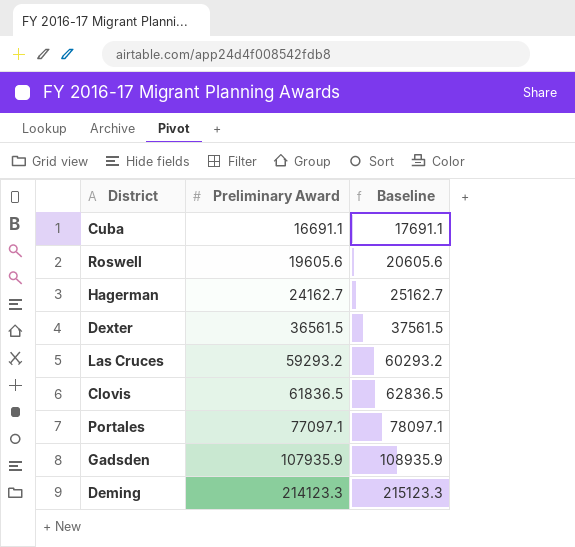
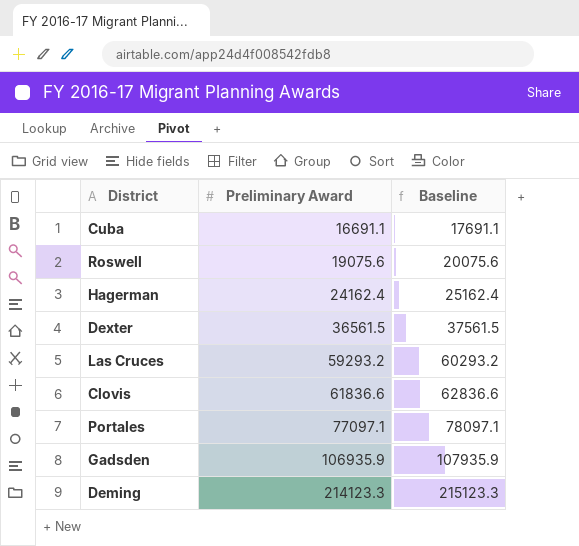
Roswell | Preliminary Award: 19605.6 -> 19075.6
Roswell | Baseline: 20605.6 -> 20075.6
Hagerman | Preliminary Award: 24162.7 -> 24162.4
Hagerman | Baseline: 25162.7 -> 25162.4
Clovis | Preliminary Award: 61836.5 -> 61836.6
Clovis | Baseline: 62836.5 -> 62836.6
Gadsden | Preliminary Award: 107935.9 -> 106935.9
Gadsden | Baseline: 108935.9 -> 107935.9

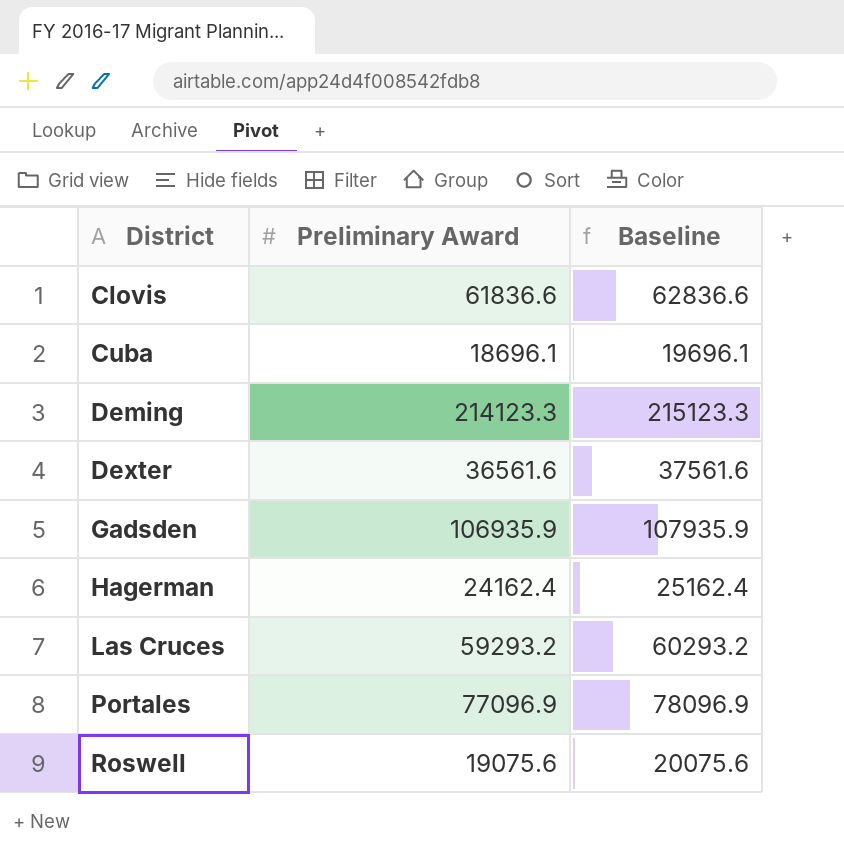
row order: Preliminary Award ascending -> District ascending
Cuba | Preliminary Award: 16691.1 -> 18696.1
Cuba | Baseline: 17691.1 -> 19696.1
Dexter | Preliminary Award: 36561.5 -> 36561.6
Dexter | Baseline: 37561.5 -> 37561.6
Portales | Preliminary Award: 77097.1 -> 77096.9
Portales | Baseline: 78097.1 -> 78096.9

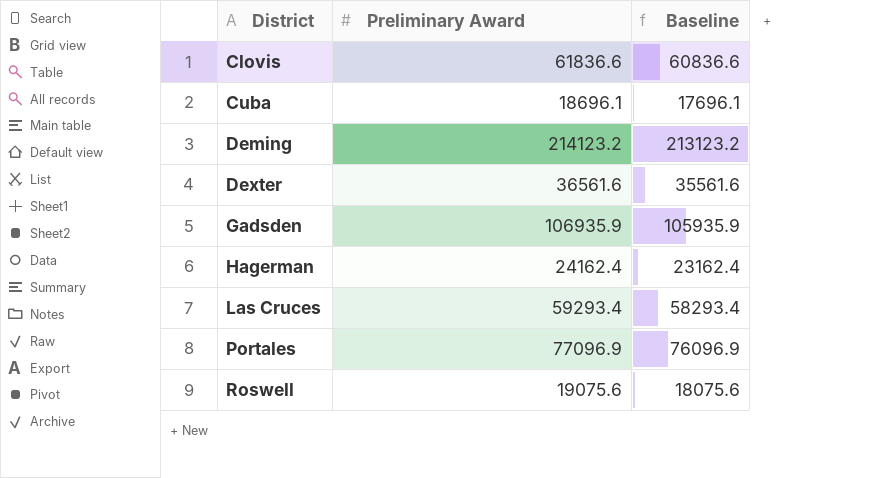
column Baseline | formula: [Preliminary Award] + 1000 -> [Preliminary Award] - 1000
Deming | Preliminary Award: 214123.3 -> 214123.2
Las Cruces | Preliminary Award: 59293.2 -> 59293.4

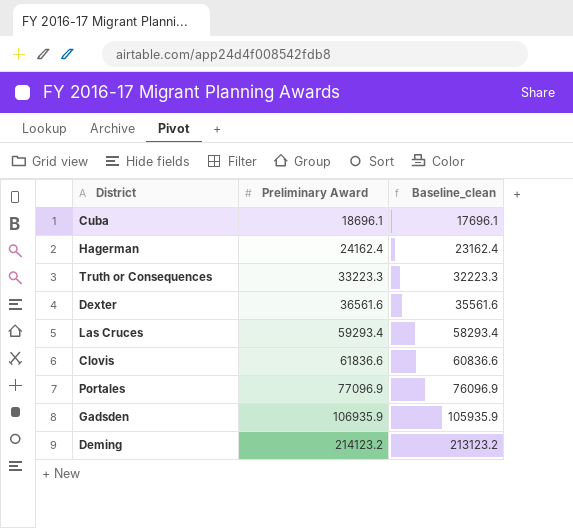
row order: District ascending -> Preliminary Award ascending
column name: Baseline -> Baseline_clean
row Roswell: 19075.6 | 18075.6 -> none
row Truth or Consequences: none -> 33223.3 | 32223.3

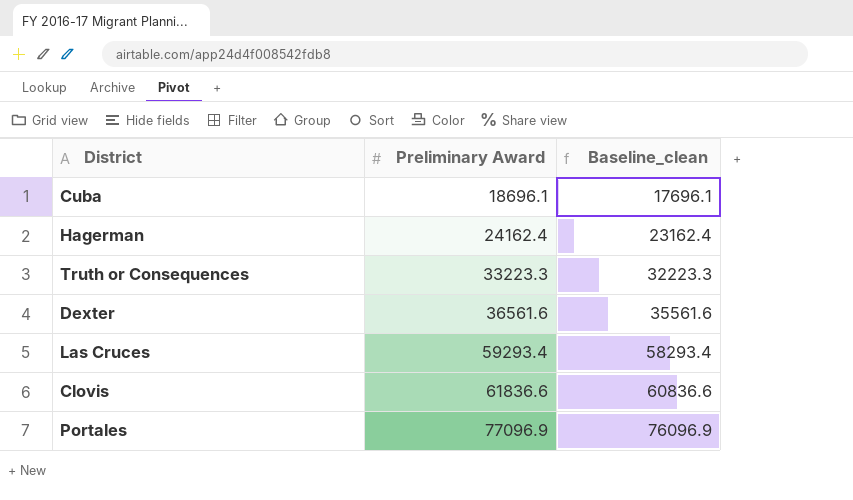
row Gadsden: 106935.9 | 105935.9 -> none
row Deming: 214123.2 | 213123.2 -> none

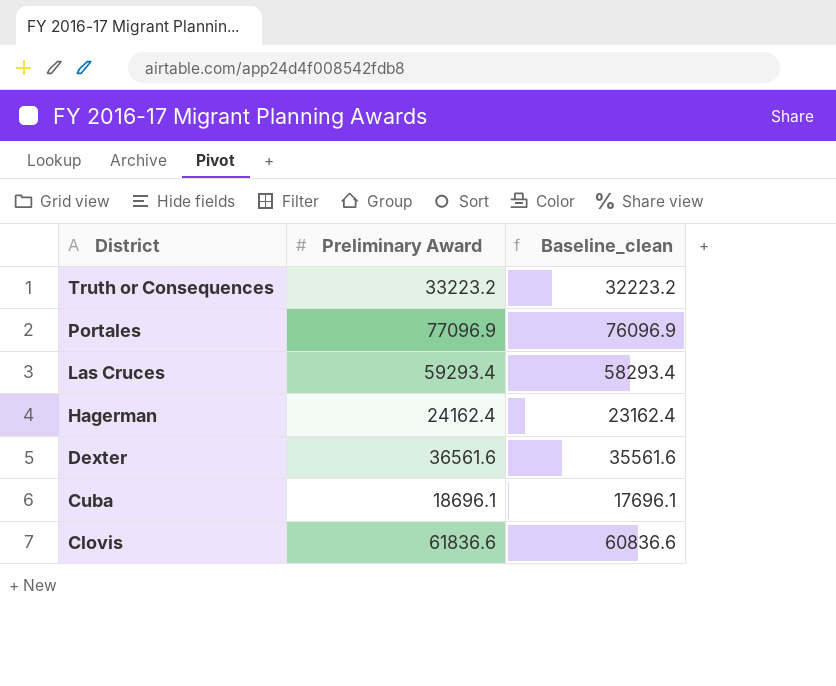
row order: Preliminary Award ascending -> District descending
Truth or Consequences | Preliminary Award: 33223.3 -> 33223.2
Truth or Consequences | Baseline_clean: 32223.3 -> 32223.2

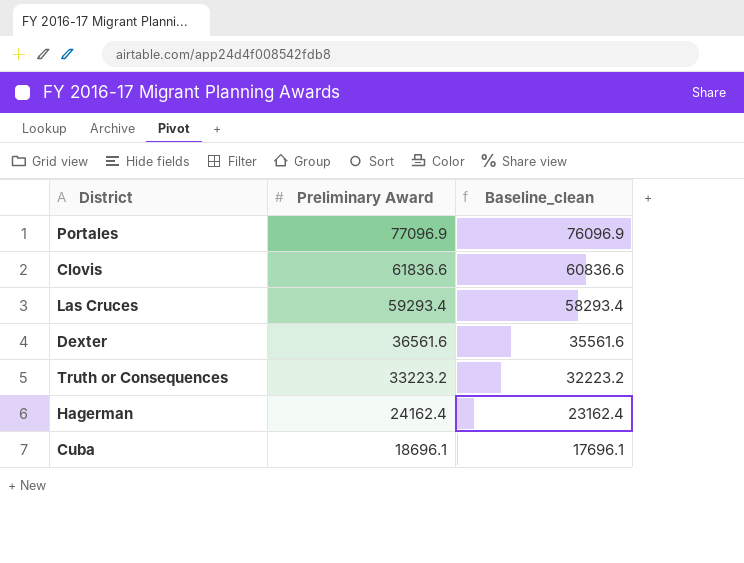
row order: District descending -> Preliminary Award descending

